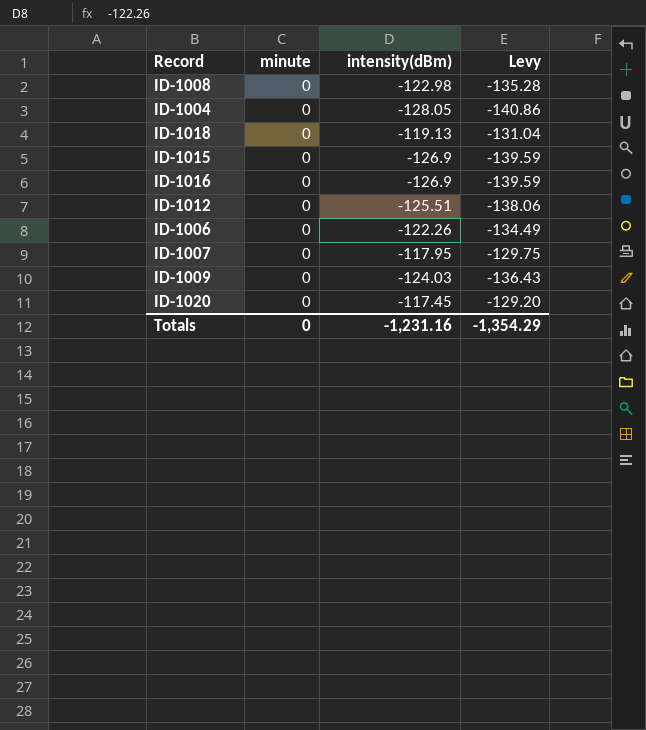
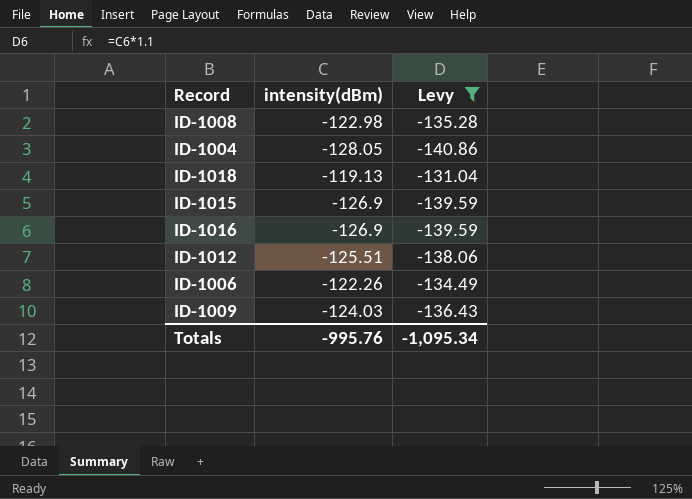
filter: none -> Levy <= -131.04
column minute | position: 2 -> none
Totals | intensity(dBm): -1,231.16 -> -995.76
Totals | Levy: -1,354.29 -> -1,095.34

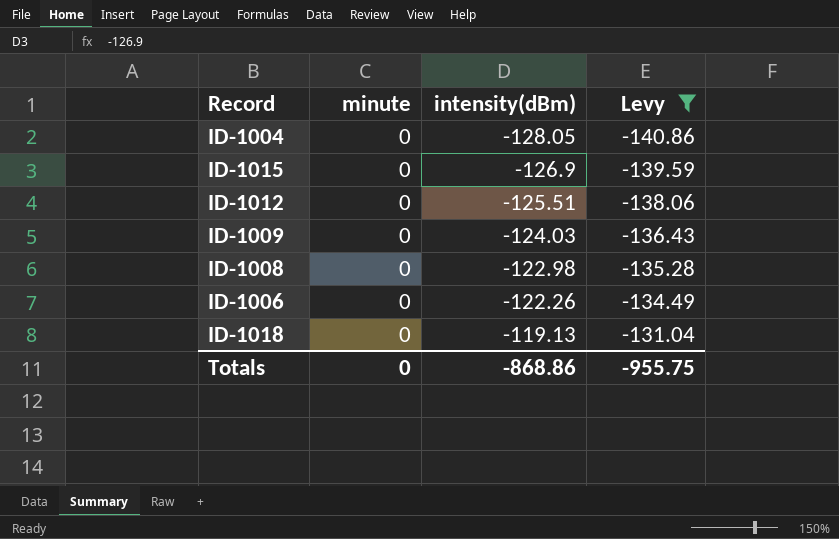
row order: none -> intensity(dBm) ascending
column minute | position: none -> 2
row ID-1016: -126.9 | -139.59 -> none
Totals | intensity(dBm): -995.76 -> -868.86
Totals | Levy: -1,095.34 -> -955.75

